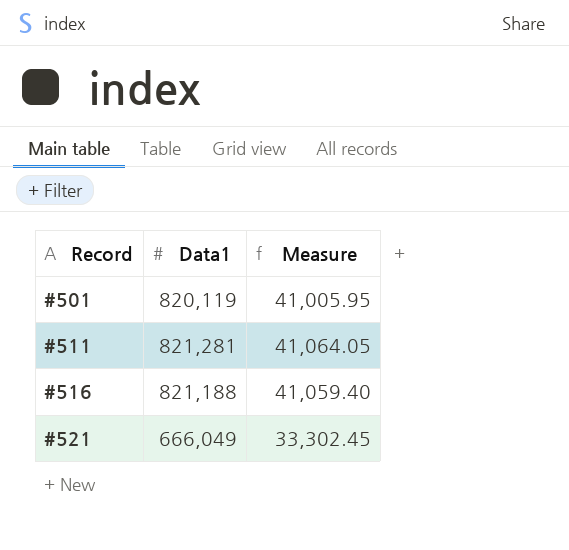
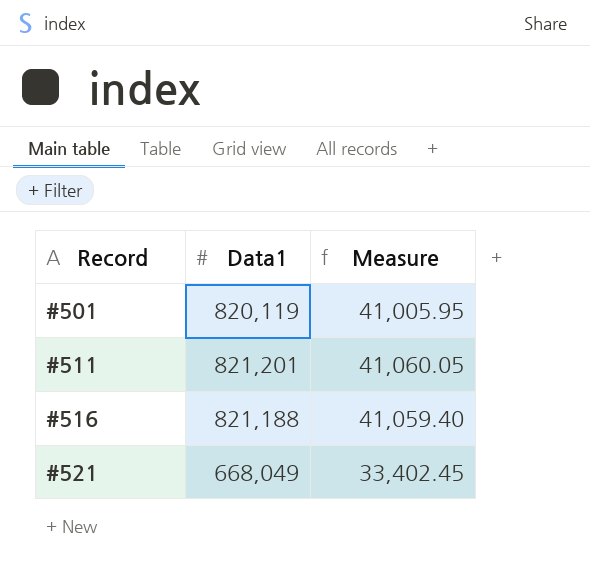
#511 | Data1: 821,281 -> 821,201
#511 | Measure: 41,064.05 -> 41,060.05
#521 | Data1: 666,049 -> 668,049
#521 | Measure: 33,302.45 -> 33,402.45

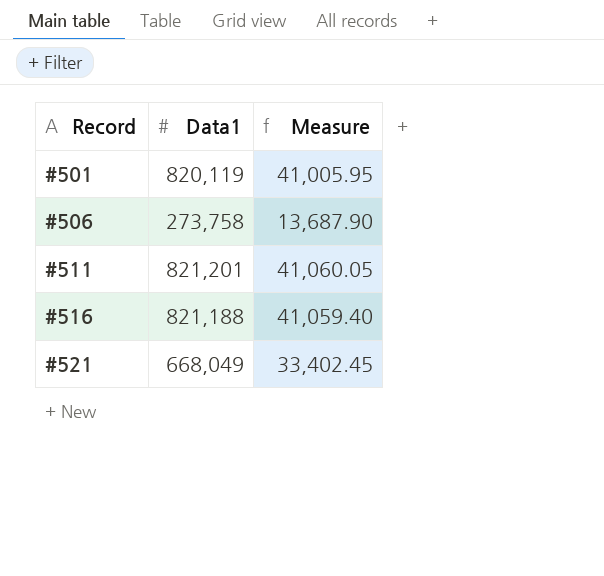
row #506: none -> 273,758 | 13,687.90

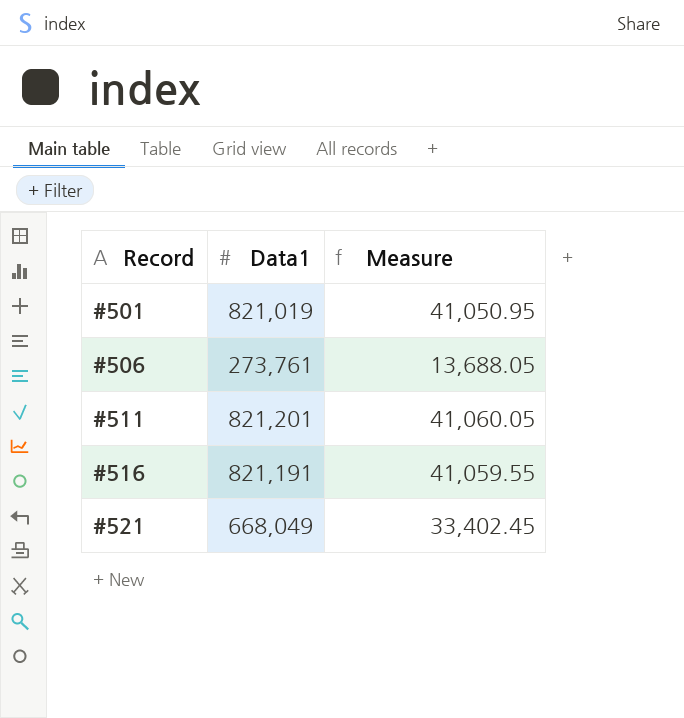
#501 | Data1: 820,119 -> 821,019
#501 | Measure: 41,005.95 -> 41,050.95
#506 | Data1: 273,758 -> 273,761
#506 | Measure: 13,687.90 -> 13,688.05
#516 | Data1: 821,188 -> 821,191
#516 | Measure: 41,059.40 -> 41,059.55

